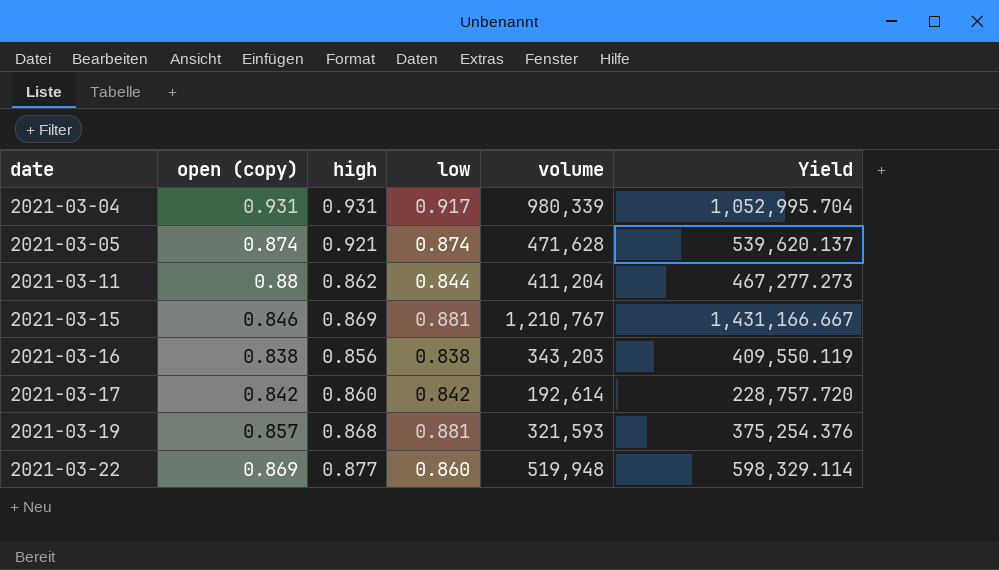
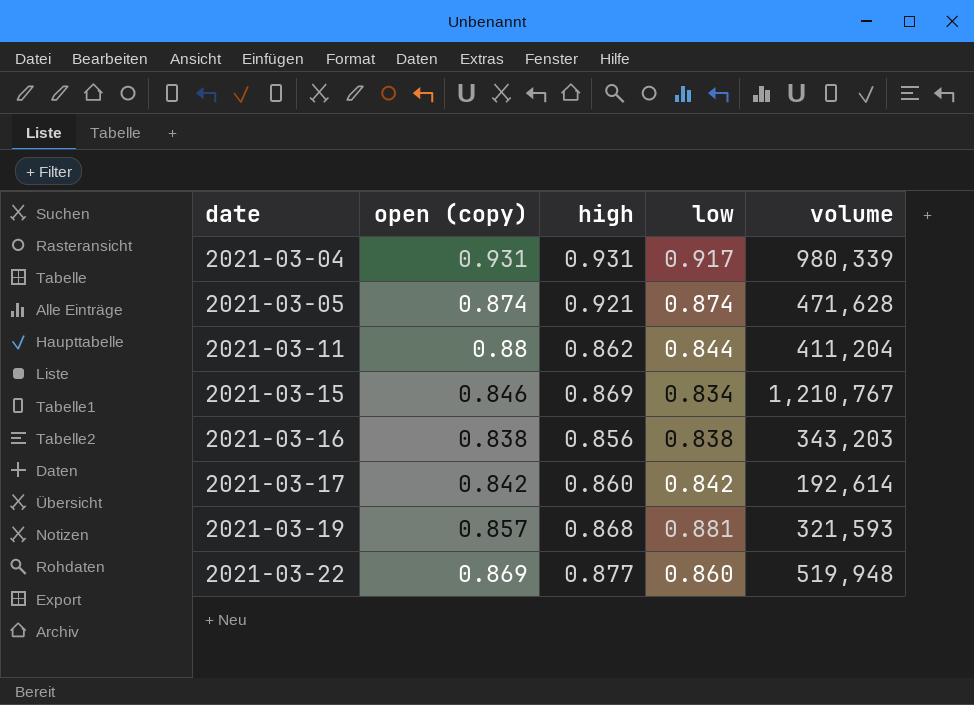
column Yield | formula: [volume] / [open (copy)] -> none
2021-03-15 | low: 0.881 -> 0.834

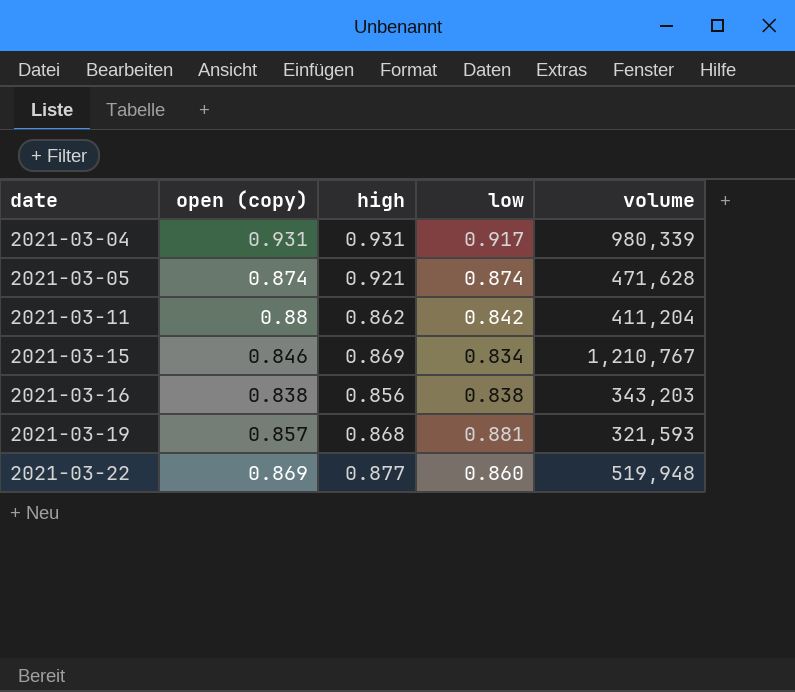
row 2021-03-17: 0.842 | 0.860 | 0.842 | 192,614 -> none
2021-03-11 | low: 0.844 -> 0.842

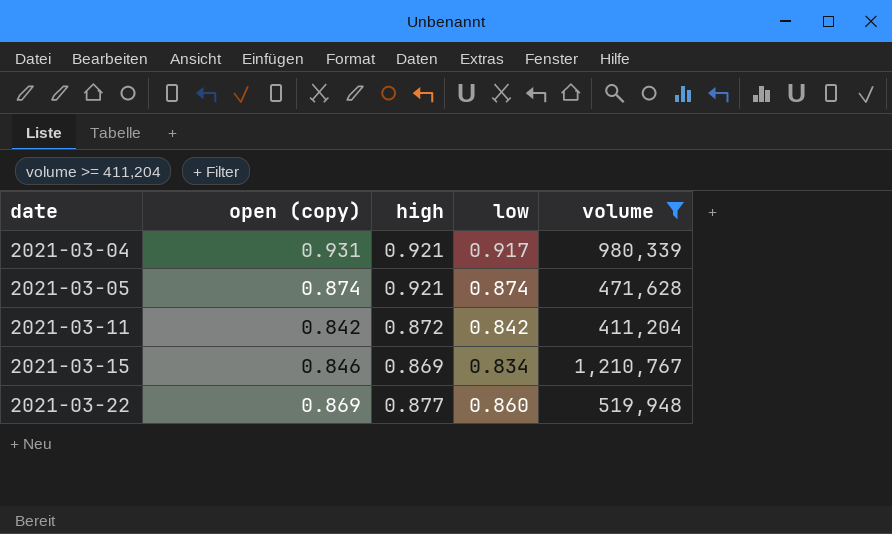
filter: none -> volume >= 411,204
2021-03-04 | high: 0.931 -> 0.921
2021-03-11 | open (copy): 0.88 -> 0.842
2021-03-11 | high: 0.862 -> 0.872

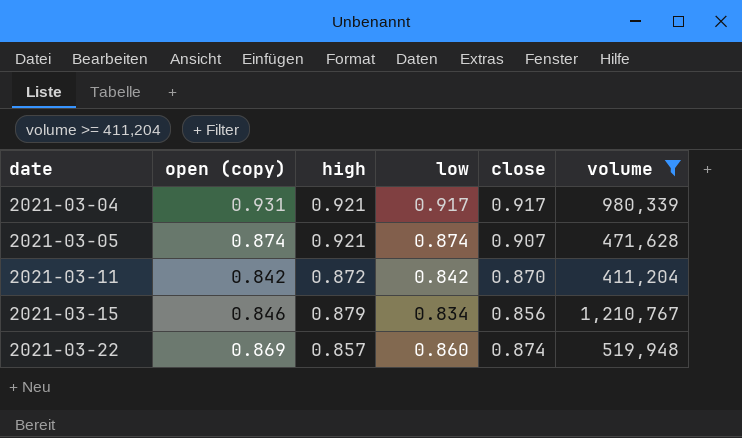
column close | position: none -> 5
2021-03-15 | high: 0.869 -> 0.879
2021-03-22 | high: 0.877 -> 0.857

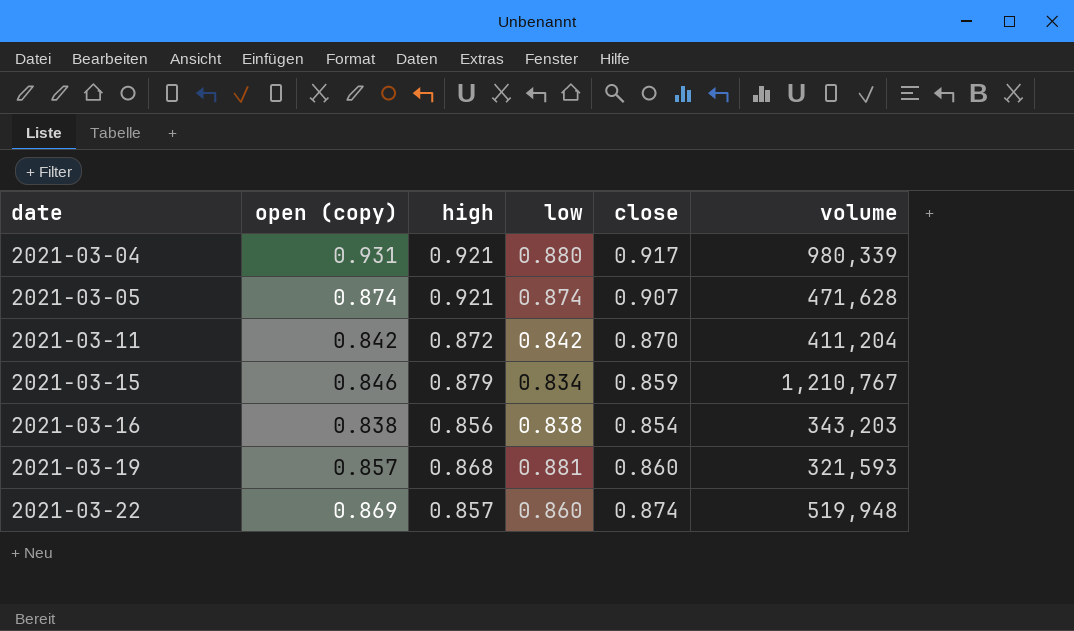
filter: volume >= 411,204 -> none
2021-03-04 | low: 0.917 -> 0.880
2021-03-15 | close: 0.856 -> 0.859

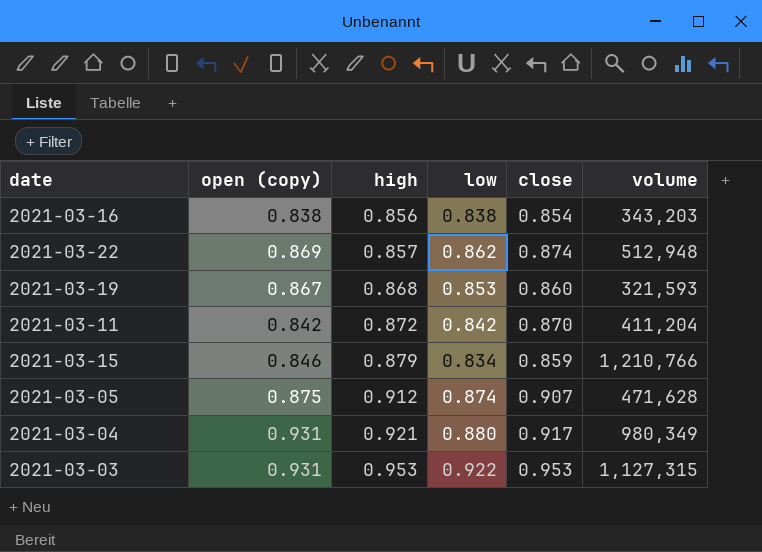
row order: date ascending -> high ascending
2021-03-22 | low: 0.860 -> 0.862
2021-03-22 | volume: 519,948 -> 512,948
2021-03-19 | open (copy): 0.857 -> 0.867
2021-03-19 | low: 0.881 -> 0.853
2021-03-15 | volume: 1,210,767 -> 1,210,766
2021-03-05 | open (copy): 0.874 -> 0.875
2021-03-05 | high: 0.921 -> 0.912
2021-03-04 | volume: 980,339 -> 980,349
row 2021-03-03: none -> 0.931 | 0.953 | 0.922 | 0.953 | 1,127,315

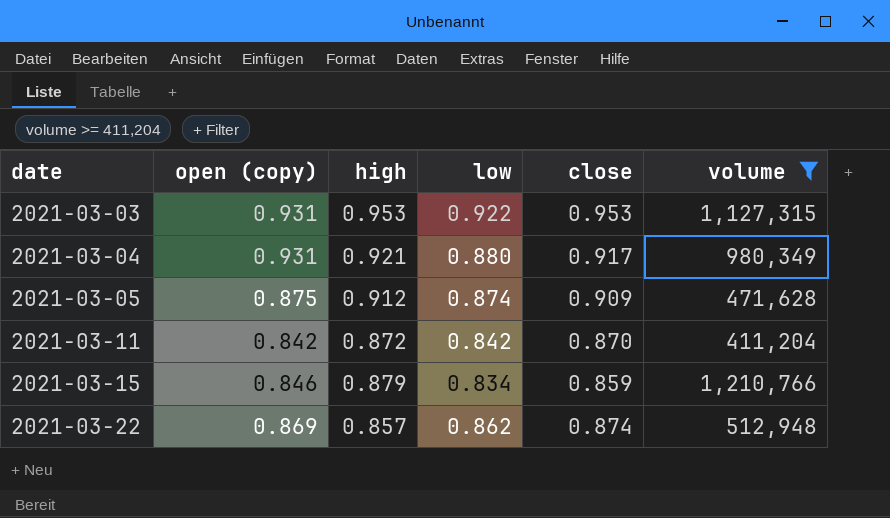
filter: none -> volume >= 411,204
row order: high ascending -> date ascending
2021-03-05 | close: 0.907 -> 0.909

